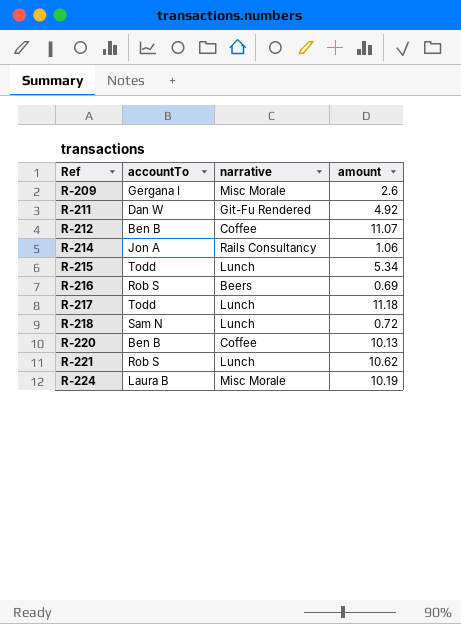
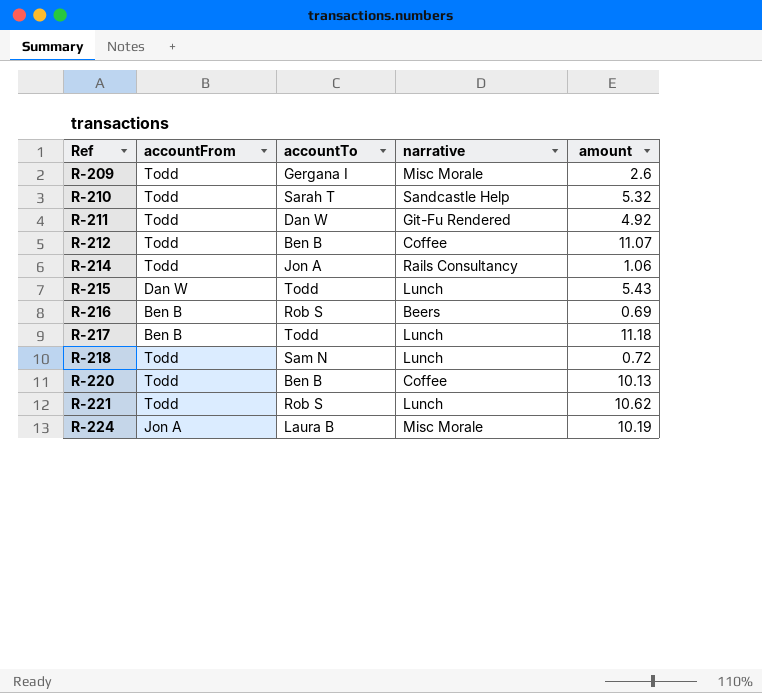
column accountFrom | position: none -> 2
row R-210: none -> Todd | Sarah T | Sandcastle Help | 5.32
R-215 | amount: 5.34 -> 5.43

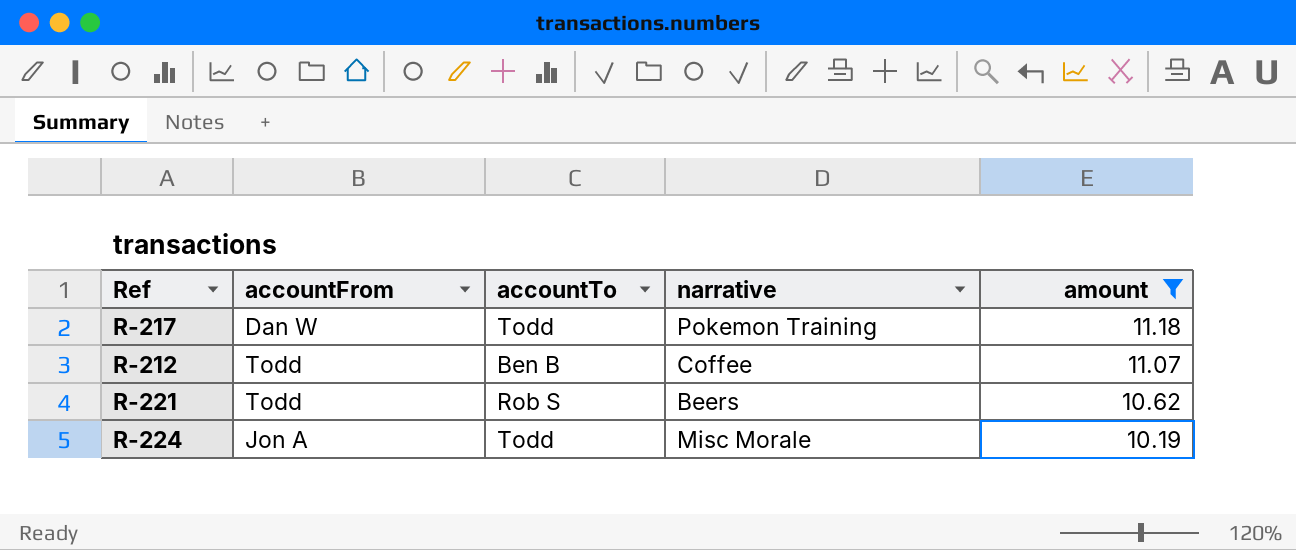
filter: none -> amount >= 10.19
row order: Ref ascending -> amount descending
R-217 | accountFrom: Ben B -> Dan W
R-217 | narrative: Lunch -> Pokemon Training
R-221 | narrative: Lunch -> Beers
R-224 | accountTo: Laura B -> Todd

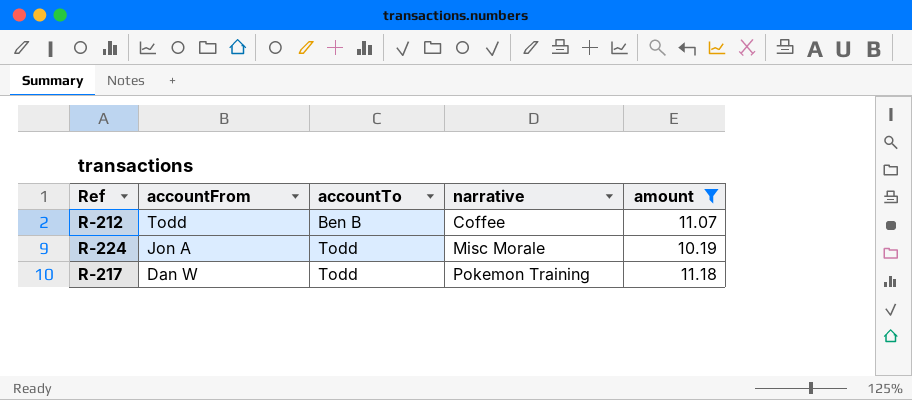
row order: amount descending -> accountFrom descending
row R-221: Todd | Rob S | Beers | 10.62 -> none

